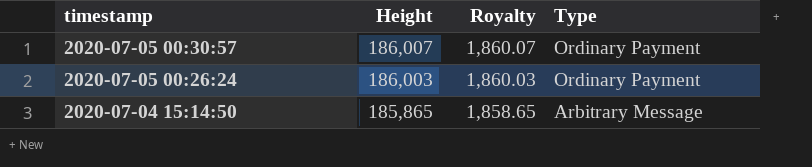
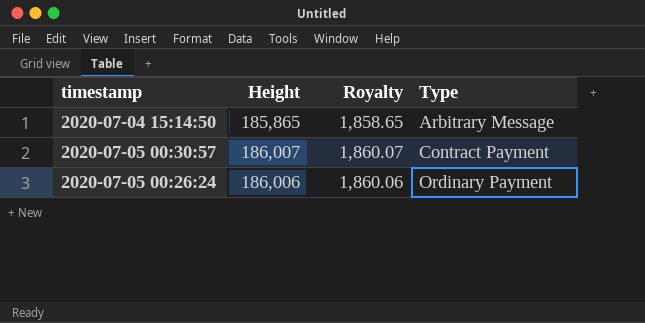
row order: timestamp descending -> Type ascending
2020-07-05 00:30:57 | Type: Ordinary Payment -> Contract Payment
2020-07-05 00:26:24 | Height: 186,003 -> 186,006
2020-07-05 00:26:24 | Royalty: 1,860.03 -> 1,860.06

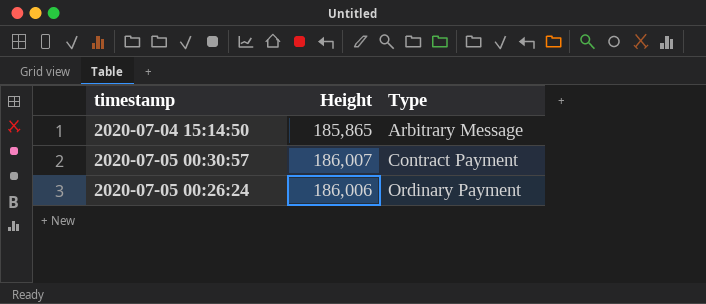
column Royalty | formula: [Height] * 0.01 -> none

